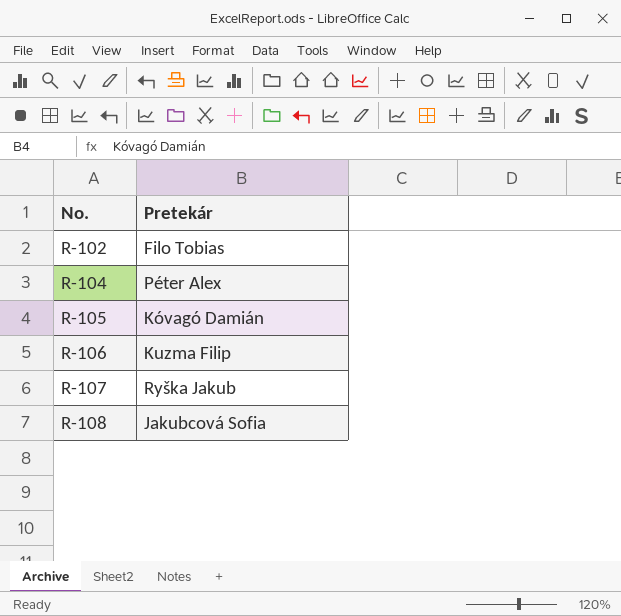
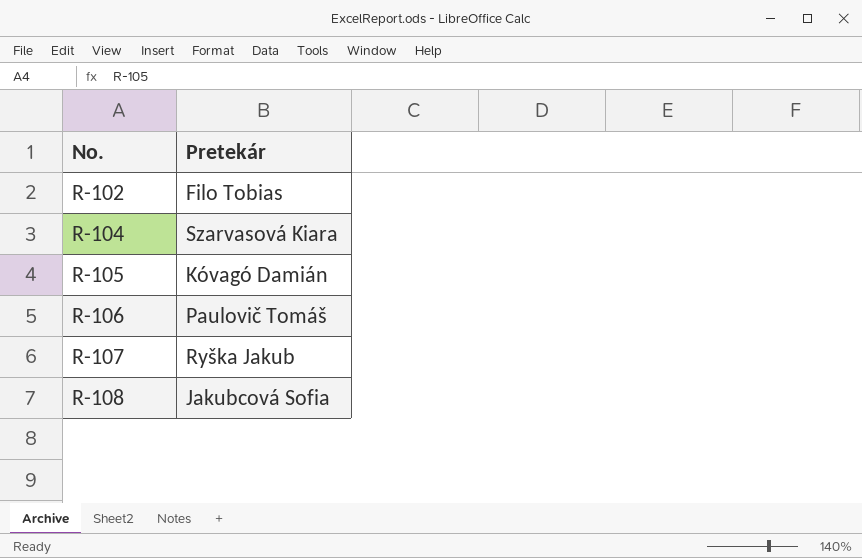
R-104 | Pretekár: Péter Alex -> Szarvasová Kiara
R-106 | Pretekár: Kuzma Filip -> Paulovič Tomáš

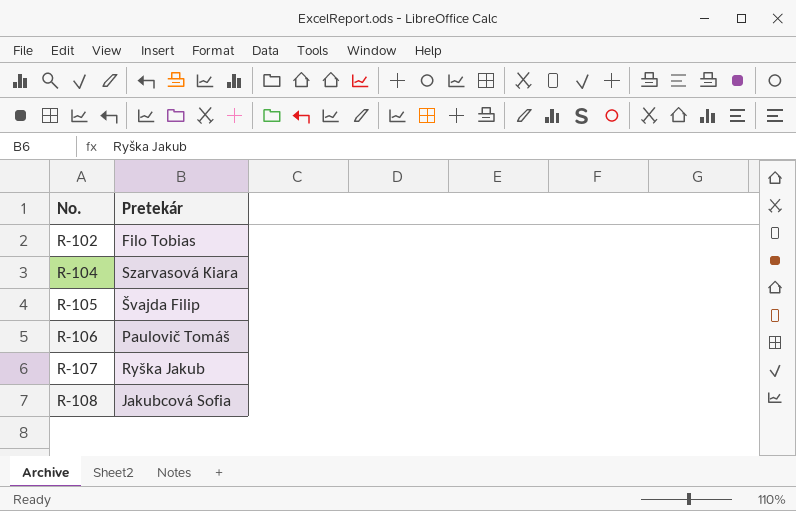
R-105 | Pretekár: Kóvagó Damián -> Švajda Filip

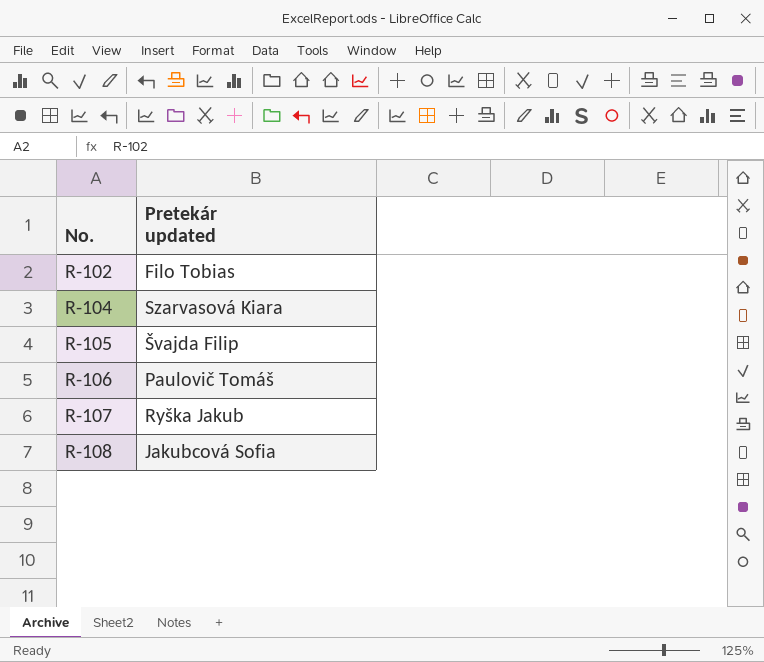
column name: Pretekár -> Pretekár updated

